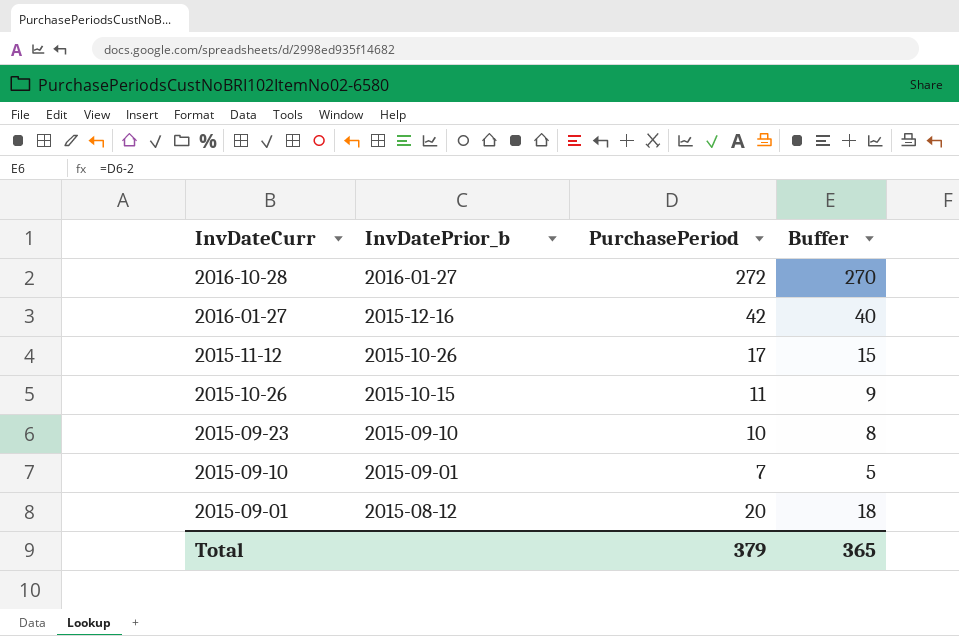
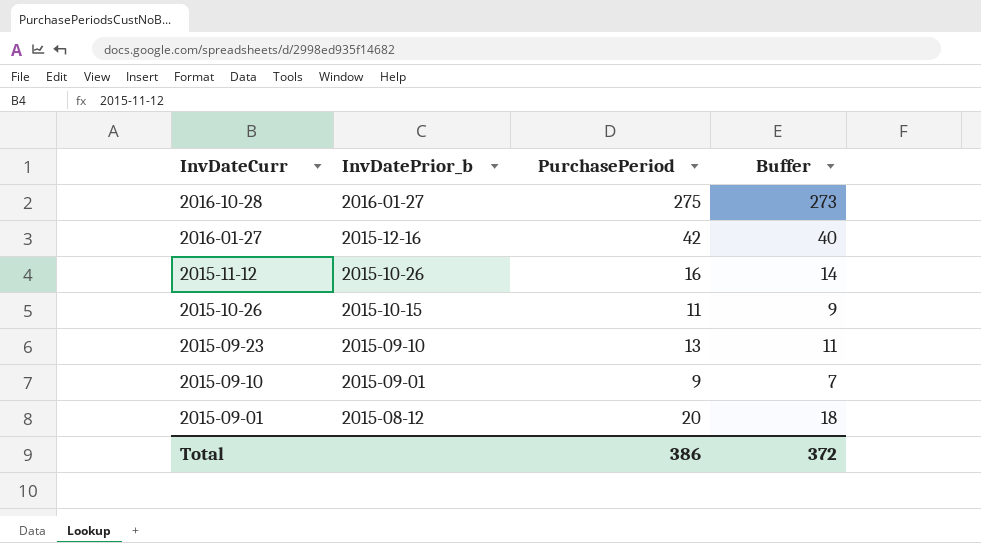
2016-10-28 | PurchasePeriod: 272 -> 275
2016-10-28 | Buffer: 270 -> 273
2015-11-12 | PurchasePeriod: 17 -> 16
2015-11-12 | Buffer: 15 -> 14
2015-09-23 | PurchasePeriod: 10 -> 13
2015-09-23 | Buffer: 8 -> 11
2015-09-10 | PurchasePeriod: 7 -> 9
2015-09-10 | Buffer: 5 -> 7
Total | PurchasePeriod: 379 -> 386
Total | Buffer: 365 -> 372

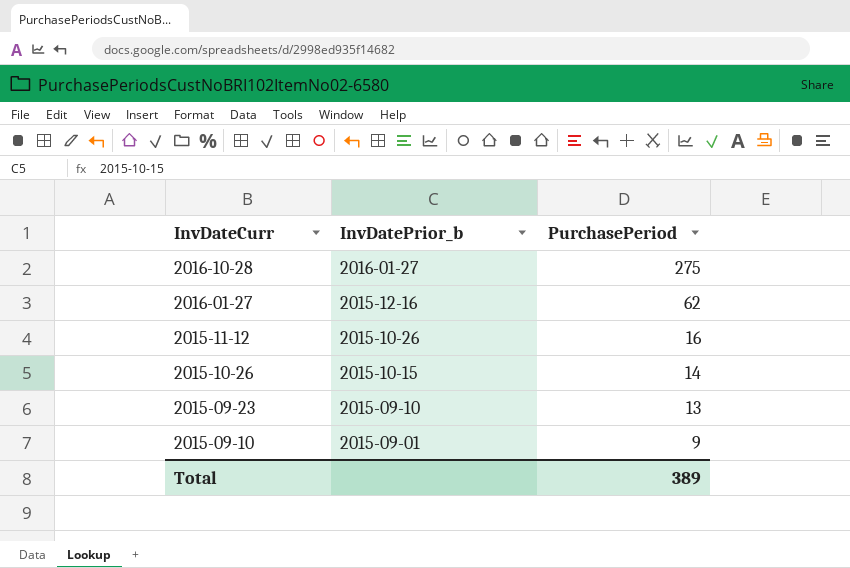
column Buffer | formula: [PurchasePeriod] - 2 -> none
row 2015-09-01: 2015-08-12 | 20 | 18 -> none
2016-01-27 | PurchasePeriod: 42 -> 62
2015-10-26 | PurchasePeriod: 11 -> 14
Total | PurchasePeriod: 386 -> 389

